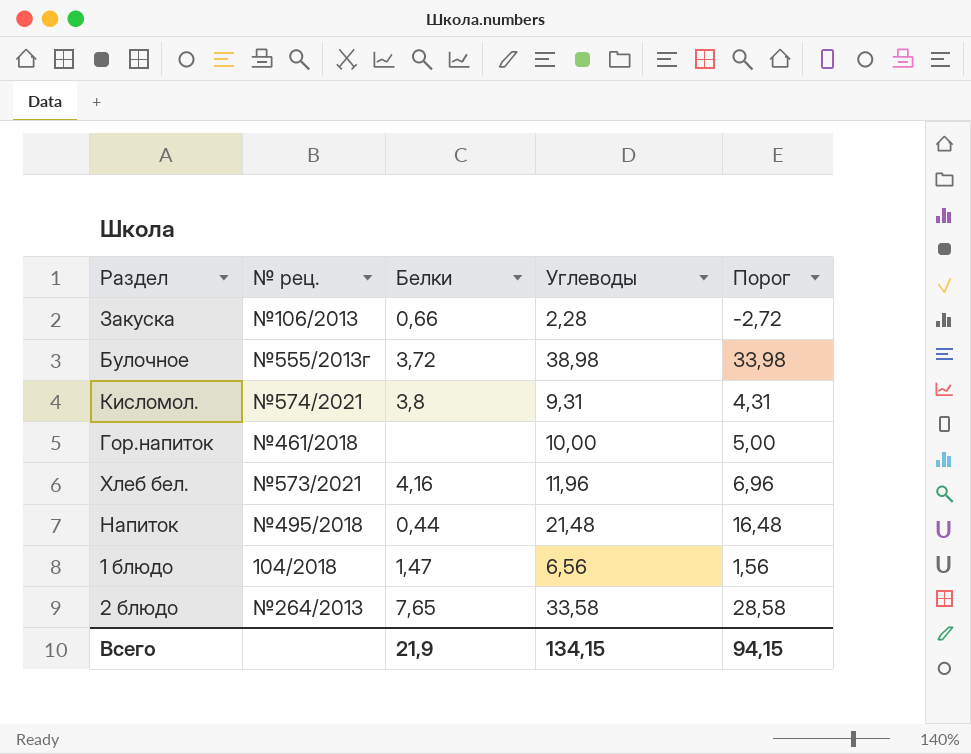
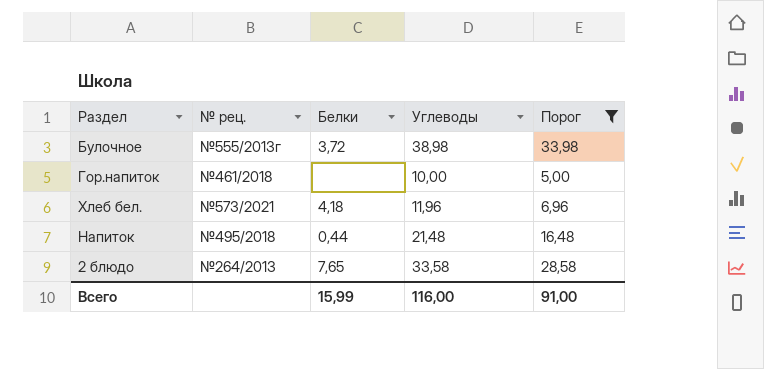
filter: none -> Порог >= 5,00
Хлеб бел. | Белки: 4,16 -> 4,18
Всего | Белки: 21,9 -> 15,99
Всего | Углеводы: 134,15 -> 116,00
Всего | Порог: 94,15 -> 91,00

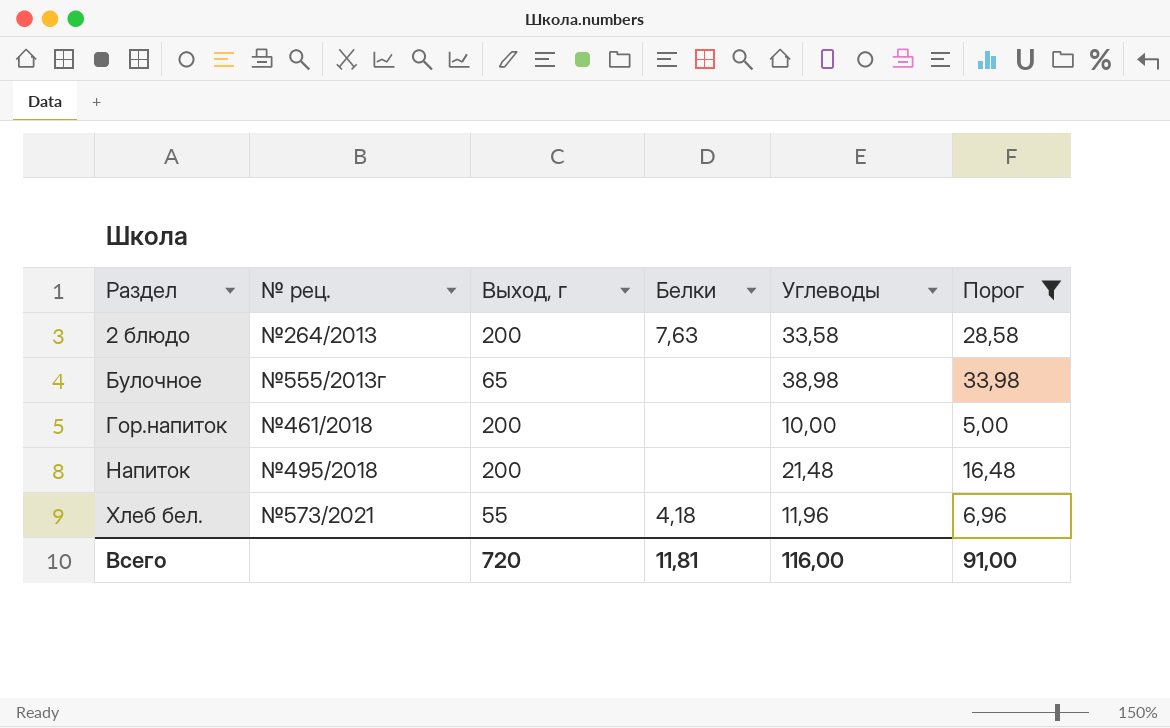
row order: none -> Раздел ascending
column Выход, г | position: none -> 3
2 блюдо | Белки: 7,65 -> 7,63
Булочное | Белки: 3,72 -> none
Напиток | Белки: 0,44 -> none
Всего | Белки: 15,99 -> 11,81

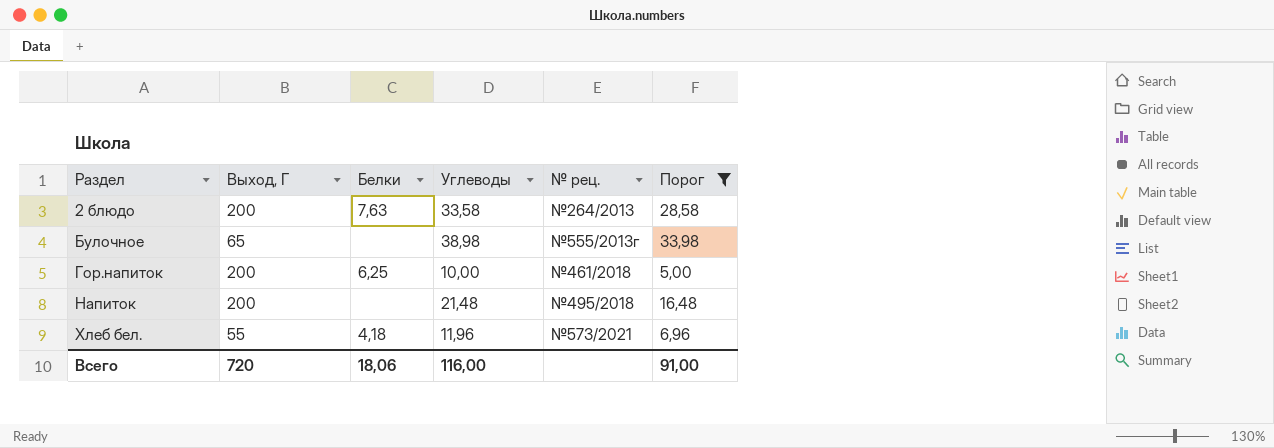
column name: Выход, г -> Выход, Г
column № рец. | position: 2 -> 5
Гор.напиток | Белки: none -> 6,25
Всего | Белки: 11,81 -> 18,06

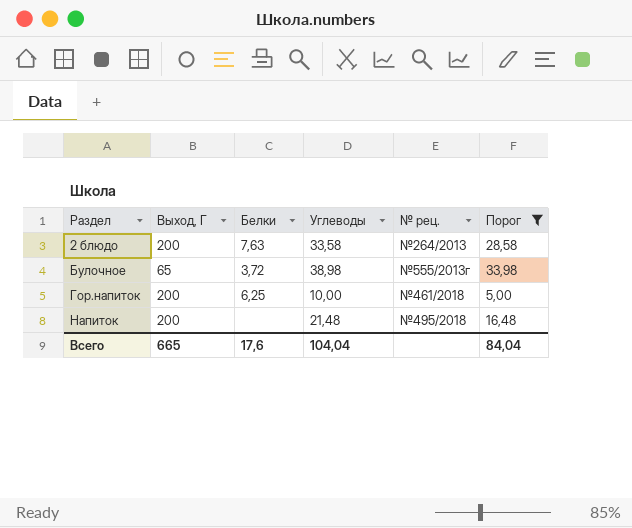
row Хлеб бел.: 55 | 4,18 | 11,96 | №573/2021 | 6,96 -> none
Булочное | Белки: none -> 3,72
Всего | Выход, Г: 720 -> 665
Всего | Белки: 18,06 -> 17,6
Всего | Углеводы: 116,00 -> 104,04
Всего | Порог: 91,00 -> 84,04

